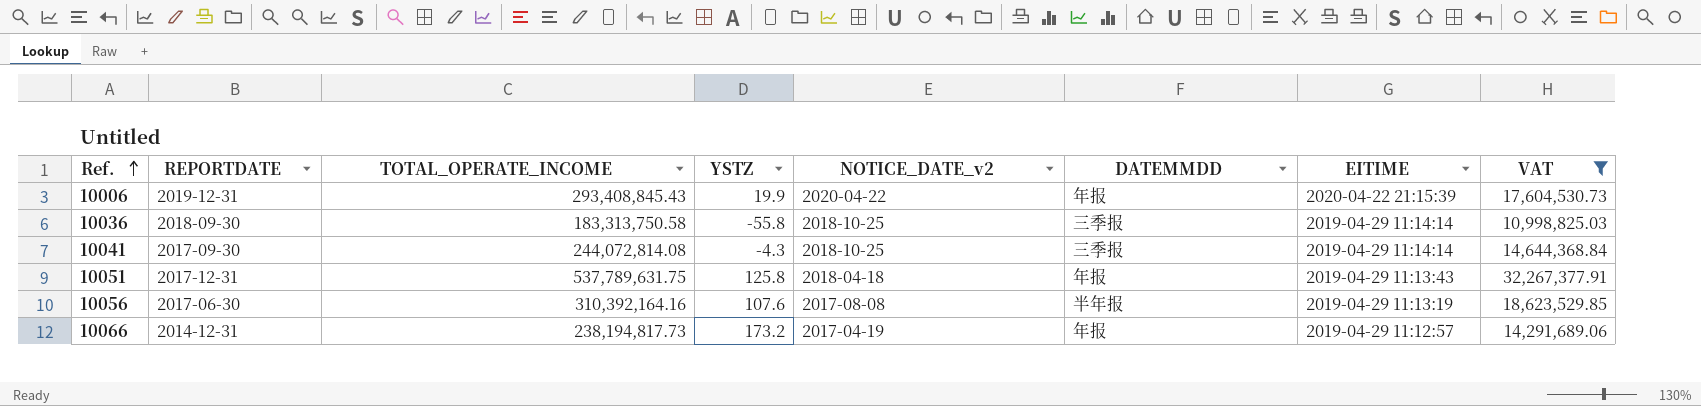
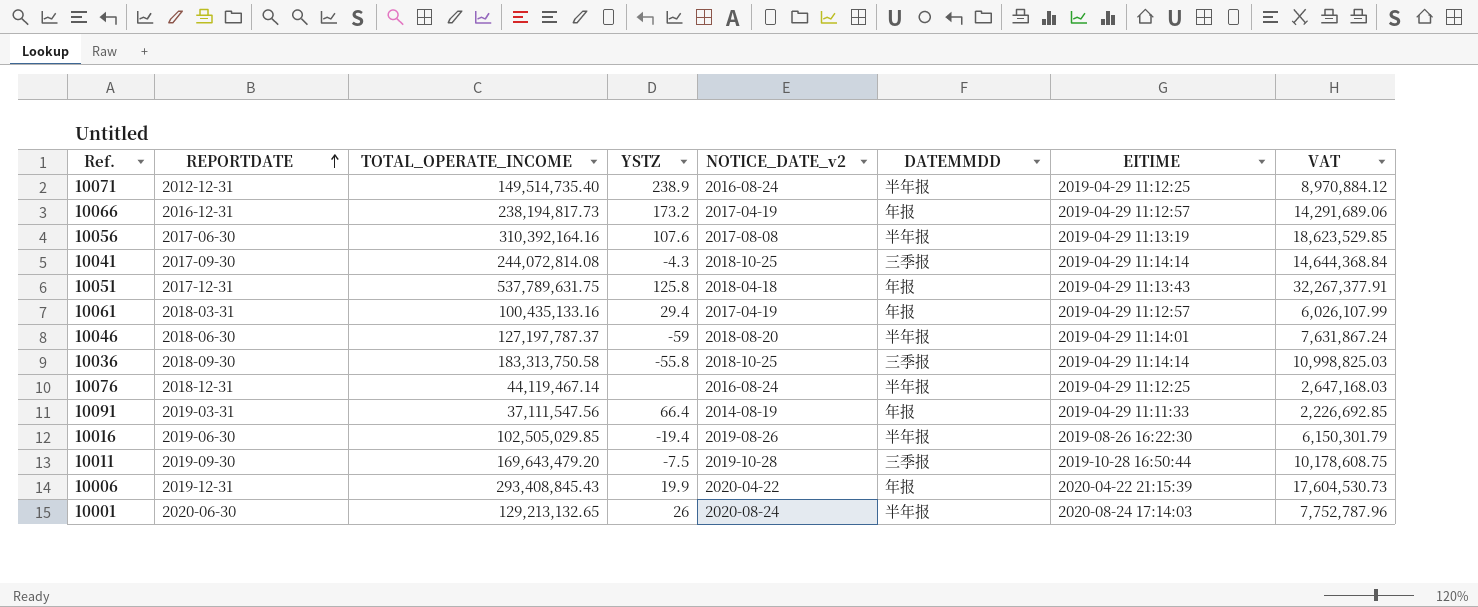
filter: VAT >= 10,998,825.03 -> none
row order: Ref. ascending -> REPORTDATE ascending
10066 | REPORTDATE: 2014-12-31 -> 2016-12-31

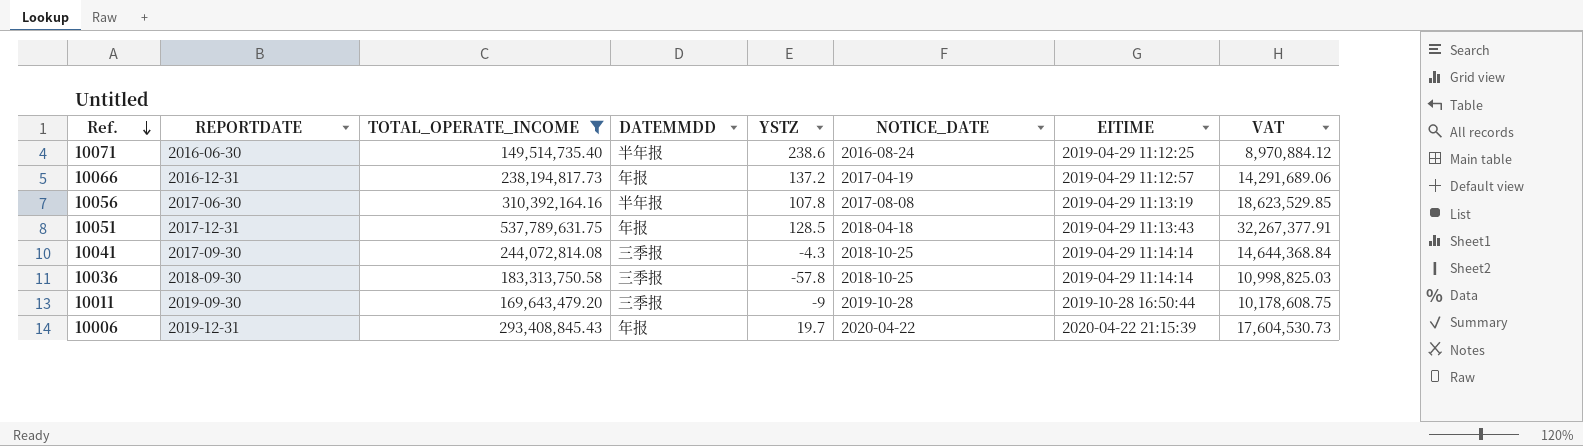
filter: none -> TOTAL_OPERATE_INCOME >= 149,514,735.40
row order: REPORTDATE ascending -> Ref. descending
column DATEMMDD | position: 6 -> 4
column name: NOTICE_DATE_v2 -> NOTICE_DATE
10071 | REPORTDATE: 2012-12-31 -> 2016-06-30
10071 | YSTZ: 238.9 -> 238.6
10066 | YSTZ: 173.2 -> 137.2
10056 | YSTZ: 107.6 -> 107.8
10051 | YSTZ: 125.8 -> 128.5
10036 | YSTZ: -55.8 -> -57.8
10011 | YSTZ: -7.5 -> -9
10006 | YSTZ: 19.9 -> 19.7

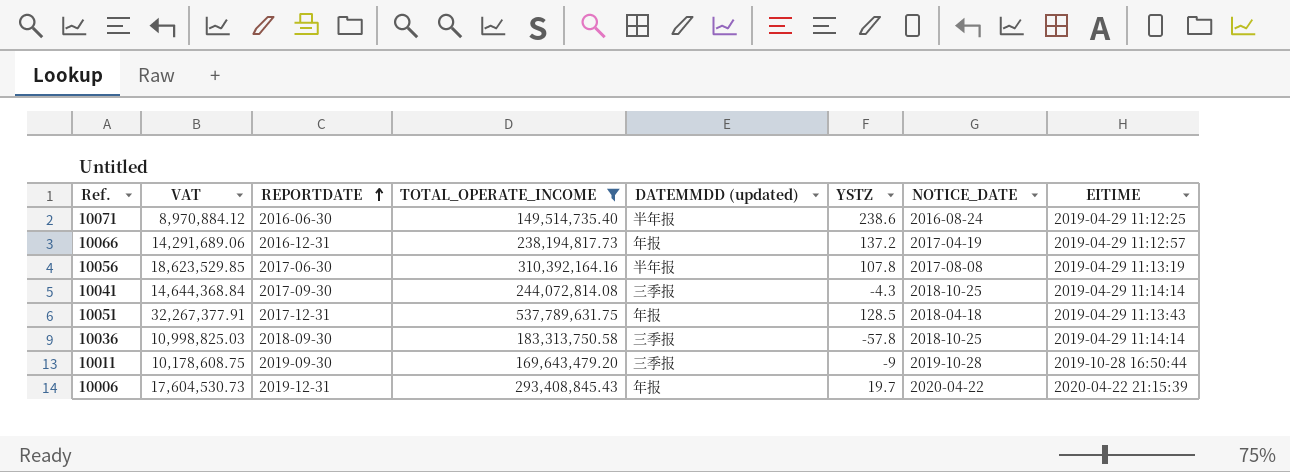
row order: Ref. descending -> REPORTDATE ascending
column VAT | position: 8 -> 2
column name: DATEMMDD -> DATEMMDD (updated)

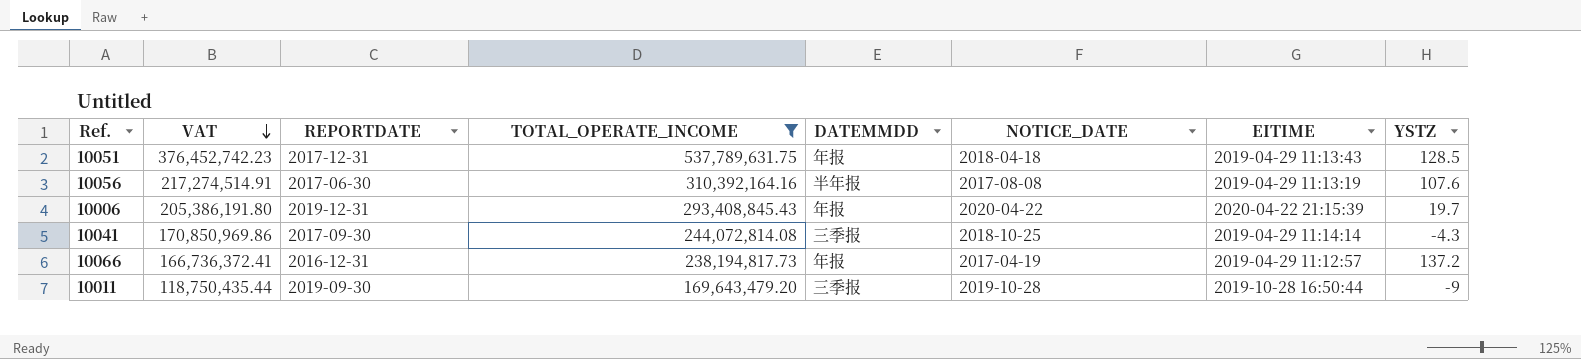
row order: REPORTDATE ascending -> VAT descending
column VAT | formula: [TOTAL_OPERATE_INCOME] * 0.06 -> [TOTAL_OPERATE_INCOME] * 0.7
column name: DATEMMDD (updated) -> DATEMMDD
column YSTZ | position: 6 -> 8
row 10071: 8,970,884.12 | 2016-06-30 | 149,514,735.40 | 半年报 | 238.6 | 2016-08-24 | 2019-04-29 11:12:25 -> none
row 10036: 10,998,825.03 | 2018-09-30 | 183,313,750.58 | 三季报 | -57.8 | 2018-10-25 | 2019-04-29 11:14:14 -> none
10056 | YSTZ: 107.8 -> 107.6

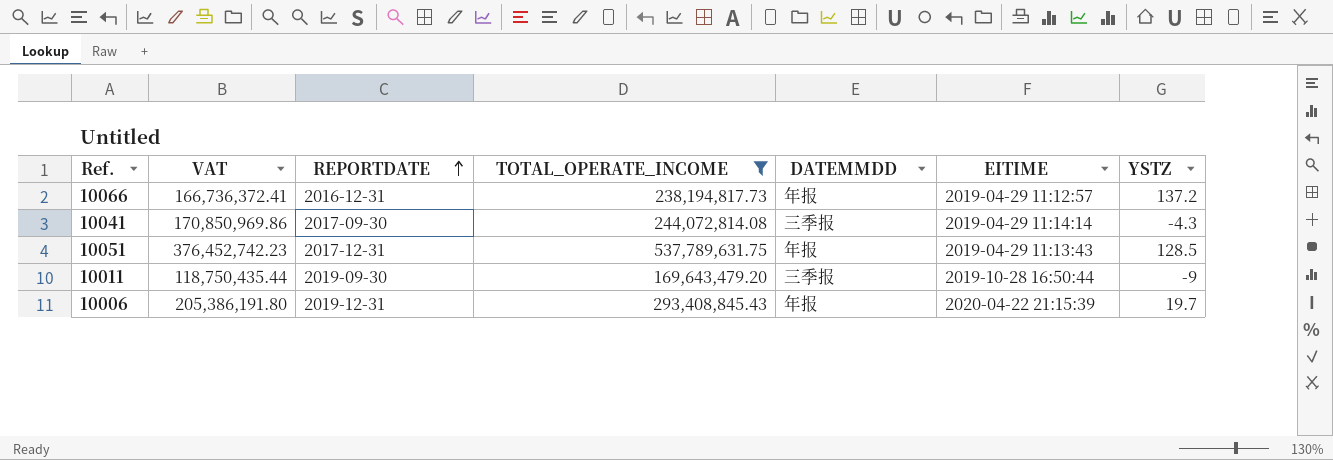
row order: VAT descending -> REPORTDATE ascending
column NOTICE_DATE | position: 6 -> none
row 10056: 217,274,514.91 | 2017-06-30 | 310,392,164.16 | 半年报 | 2017-08-08 | 2019-04-29 11:13:19 | 107.6 -> none

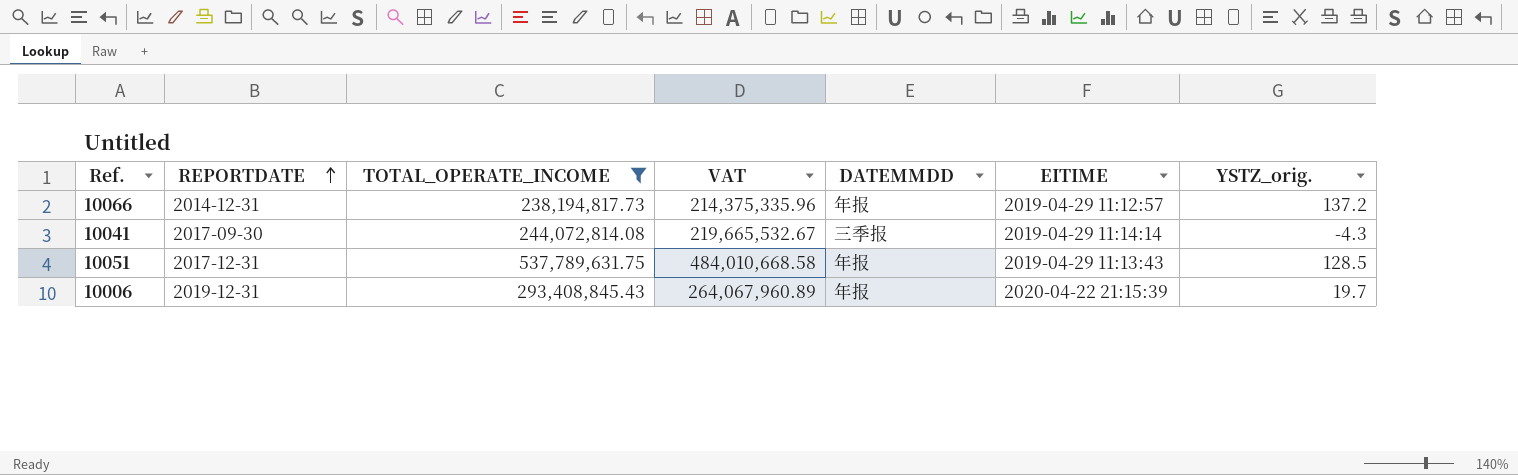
column VAT | formula: [TOTAL_OPERATE_INCOME] * 0.7 -> [TOTAL_OPERATE_INCOME] * 0.9
column VAT | position: 2 -> 4
column name: YSTZ -> YSTZ_orig.
row 10011: 118,750,435.44 | 2019-09-30 | 169,643,479.20 | 三季报 | 2019-10-28 16:50:44 | -9 -> none
10066 | REPORTDATE: 2016-12-31 -> 2014-12-31

